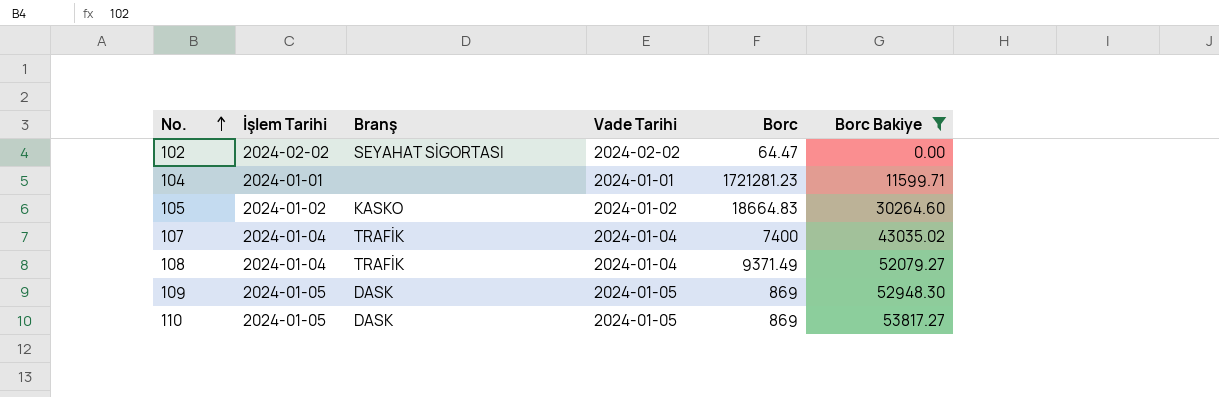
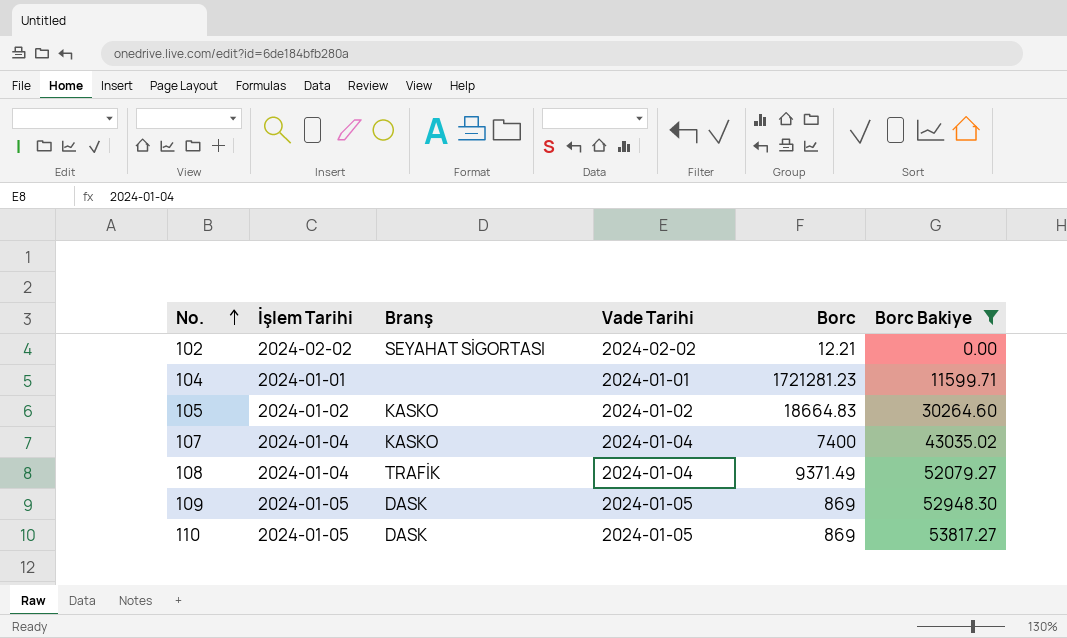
102 | Borc: 64.47 -> 12.21
107 | Branş: TRAFİK -> KASKO

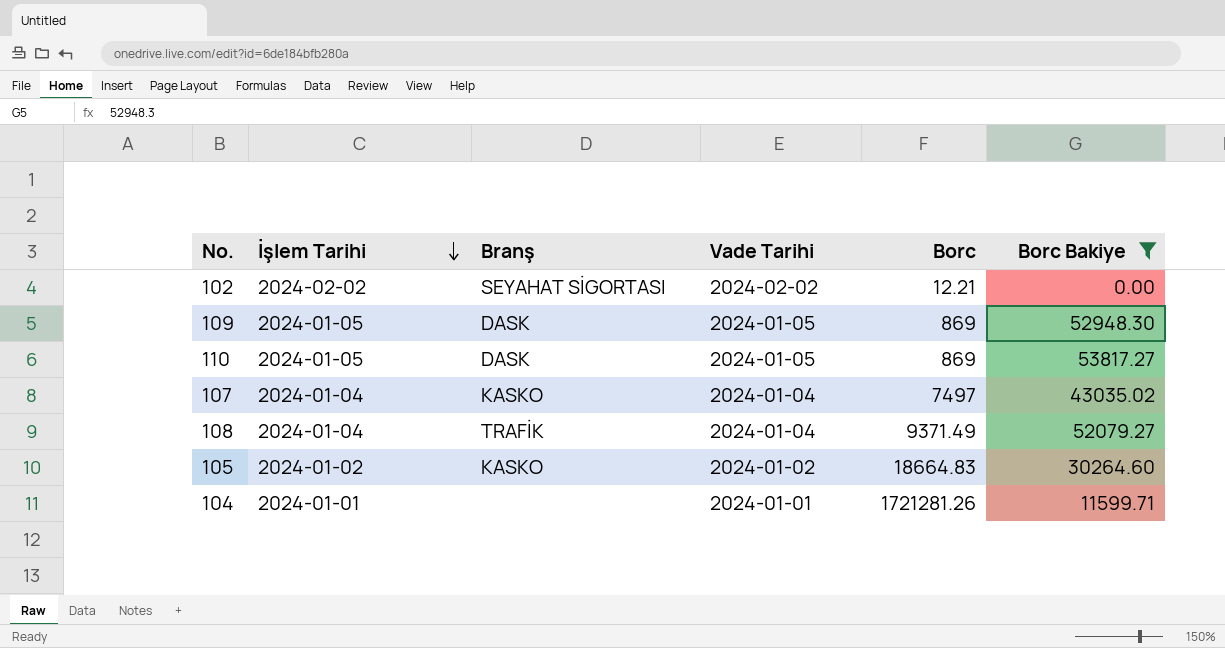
row order: No. ascending -> İşlem Tarihi descending
107 | Borc: 7400 -> 7497
104 | Borc: 1721281.23 -> 1721281.26

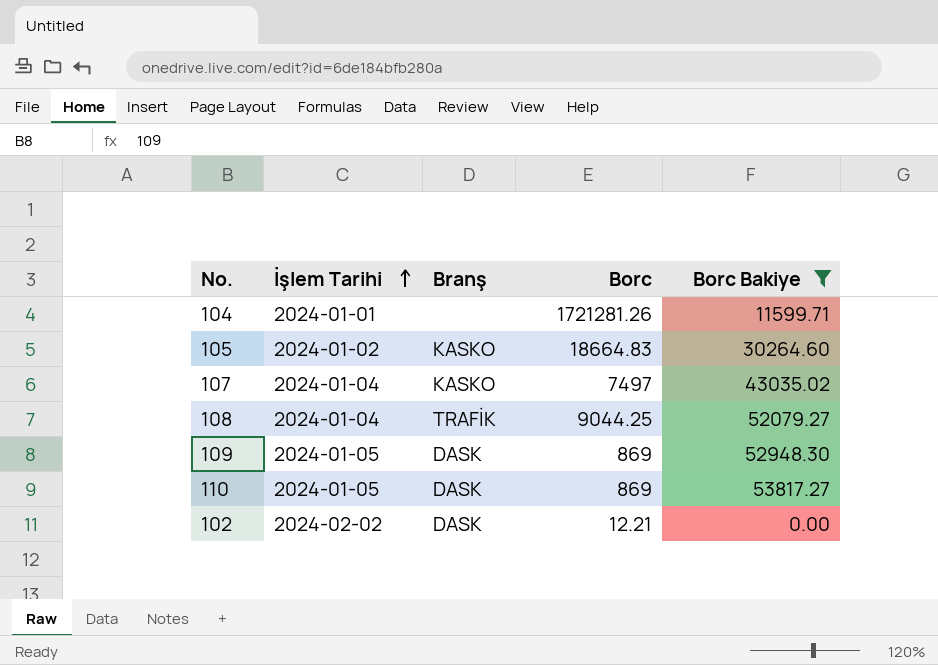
row order: İşlem Tarihi descending -> İşlem Tarihi ascending
column Vade Tarihi | position: 4 -> none
108 | Borc: 9371.49 -> 9044.25
102 | Branş: SEYAHAT SİGORTASI -> DASK

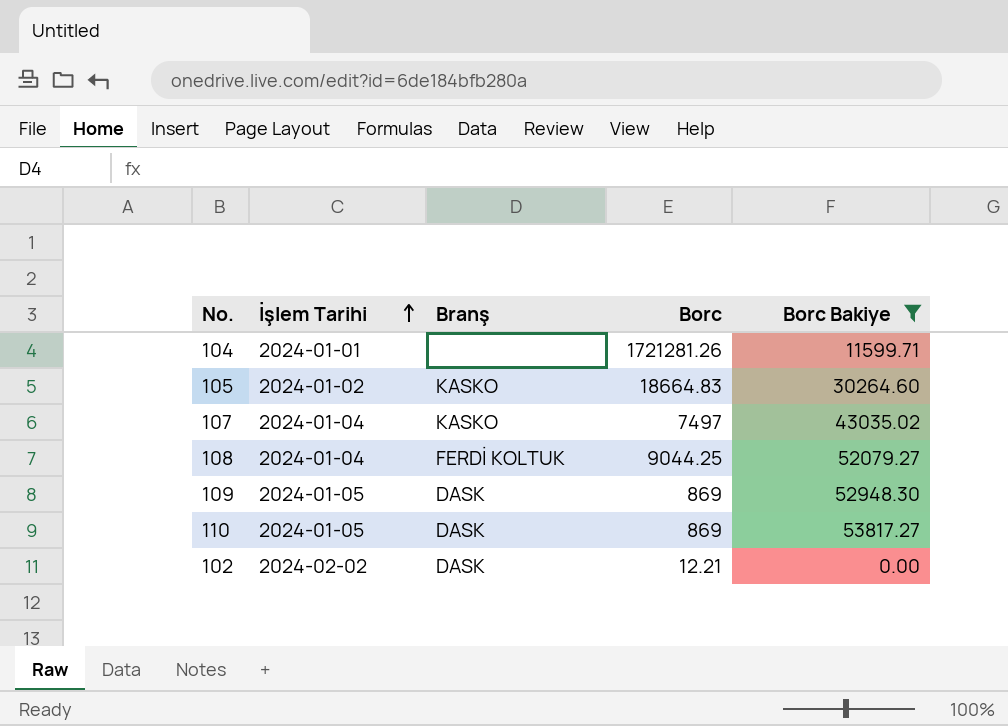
108 | Branş: TRAFİK -> FERDİ KOLTUK

